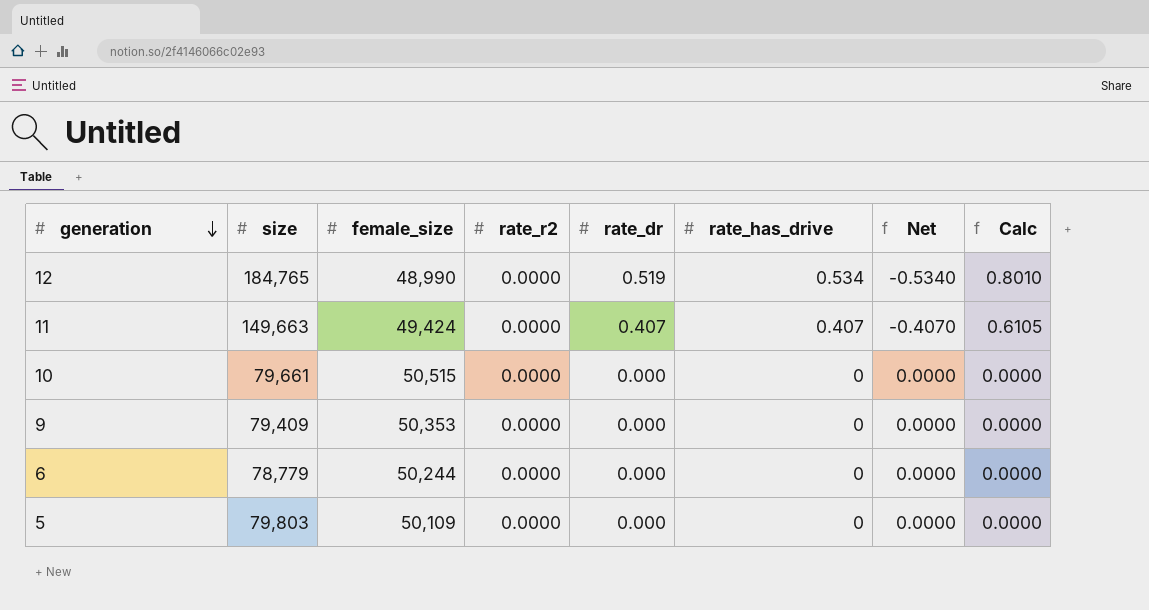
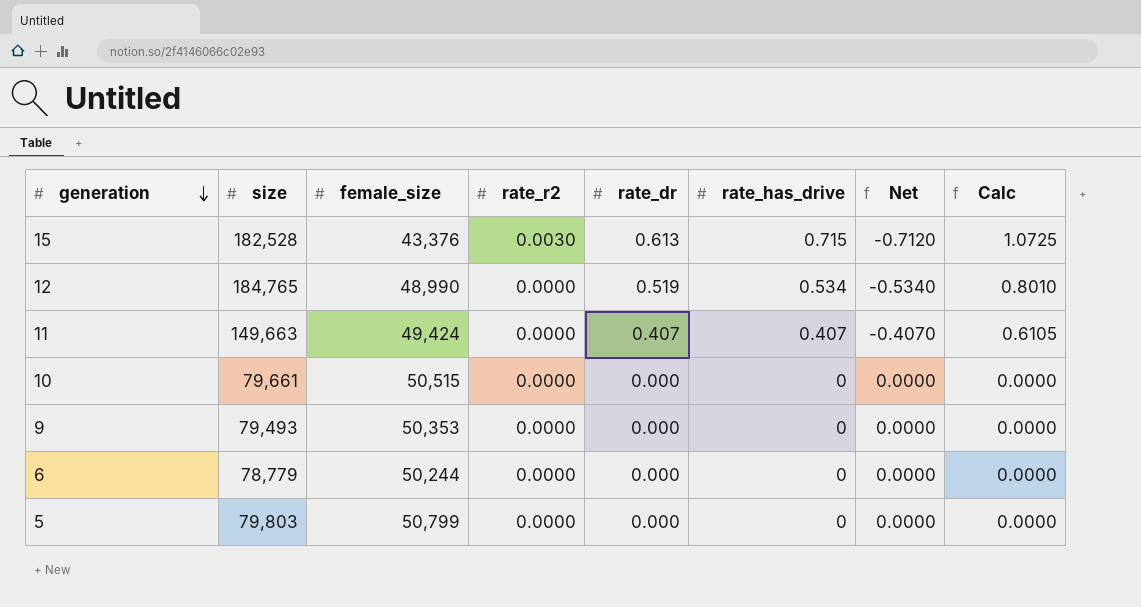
row 15: none -> 182,528 | 43,376 | 0.0030 | 0.613 | 0.715 | -0.7120 | 1.0725
9 | size: 79,409 -> 79,493
5 | female_size: 50,109 -> 50,799

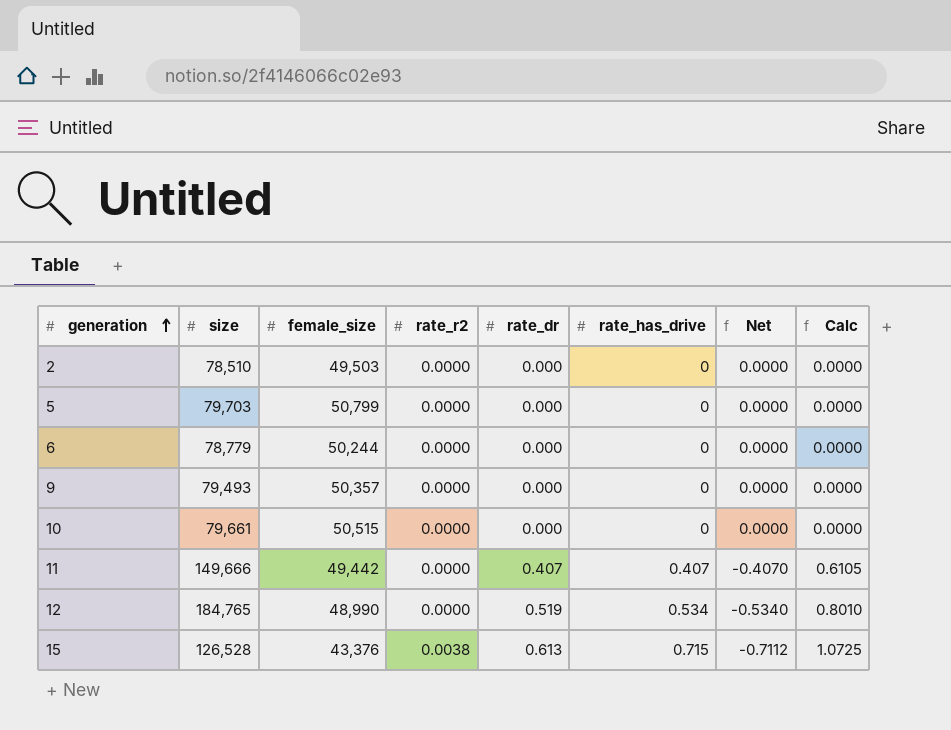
row order: generation descending -> generation ascending
row 2: none -> 78,510 | 49,503 | 0.0000 | 0.000 | 0 | 0.0000 | 0.0000
5 | size: 79,803 -> 79,703
9 | female_size: 50,353 -> 50,357
11 | size: 149,663 -> 149,666
11 | female_size: 49,424 -> 49,442
15 | size: 182,528 -> 126,528
15 | rate_r2: 0.0030 -> 0.0038
15 | Net: -0.7120 -> -0.7112

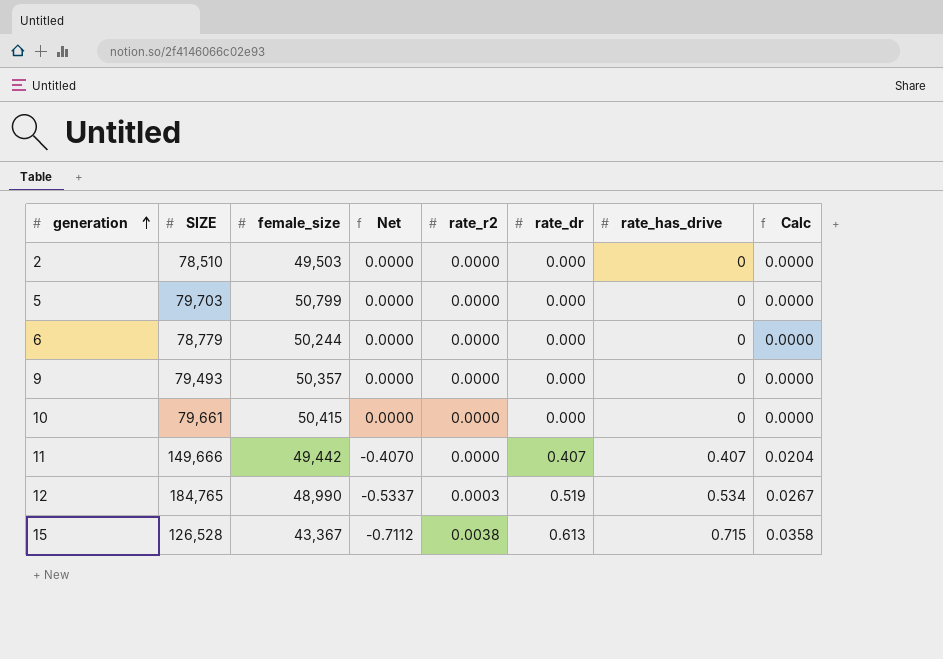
column name: size -> SIZE
column Net | position: 7 -> 4
column Calc | formula: [rate_has_drive] * 1.5 -> [rate_has_drive] * 0.05
10 | female_size: 50,515 -> 50,415
12 | Net: -0.5340 -> -0.5337
12 | rate_r2: 0.0000 -> 0.0003
15 | female_size: 43,376 -> 43,367

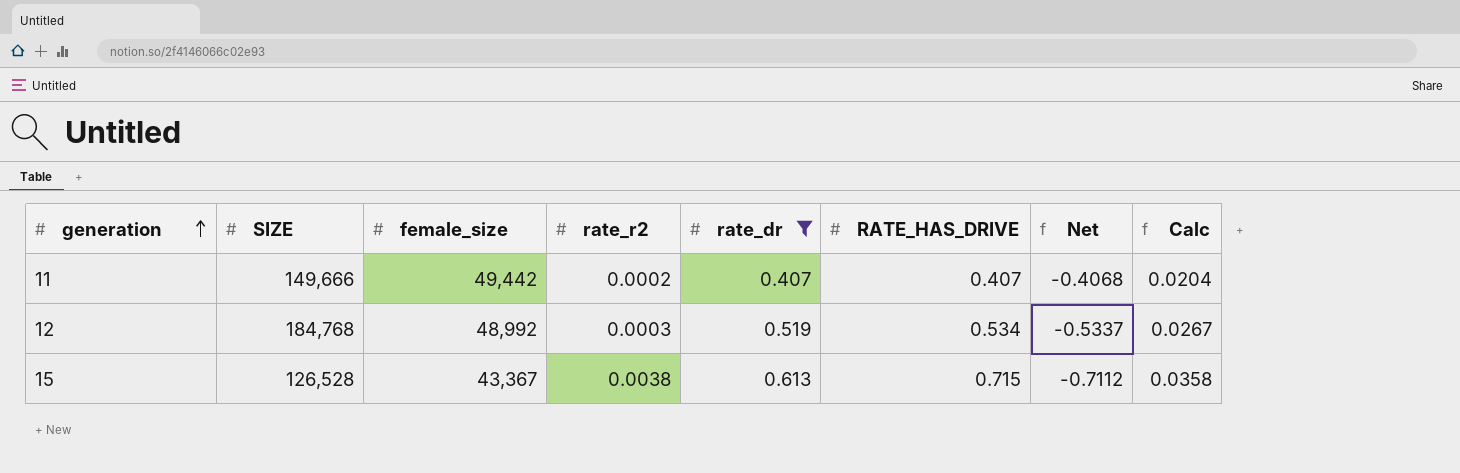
filter: none -> rate_dr != 0.000
column name: rate_has_drive -> RATE_HAS_DRIVE
column Net | position: 4 -> 7
11 | rate_r2: 0.0000 -> 0.0002
11 | Net: -0.4070 -> -0.4068
12 | SIZE: 184,765 -> 184,768
12 | female_size: 48,990 -> 48,992

